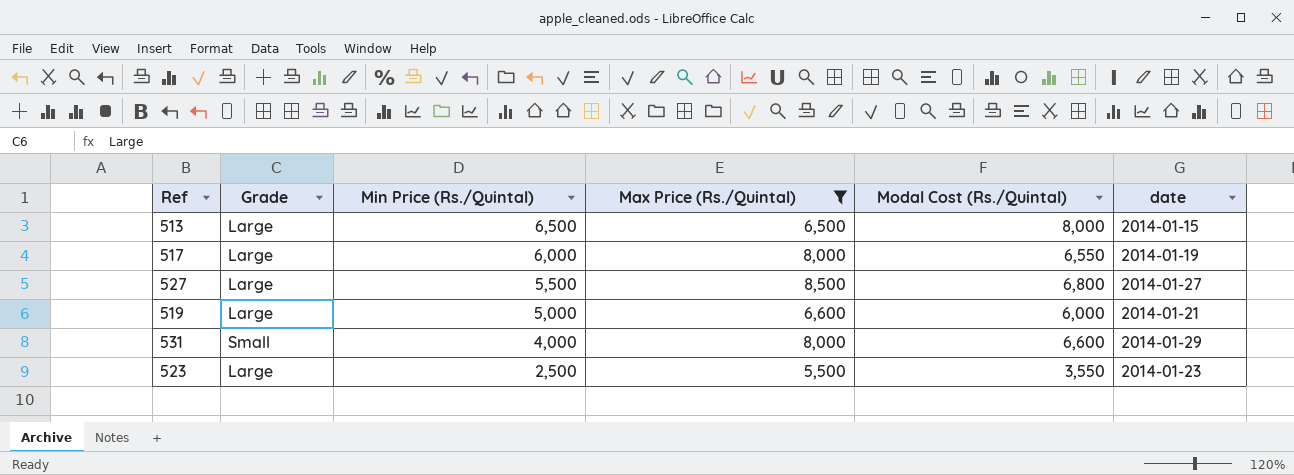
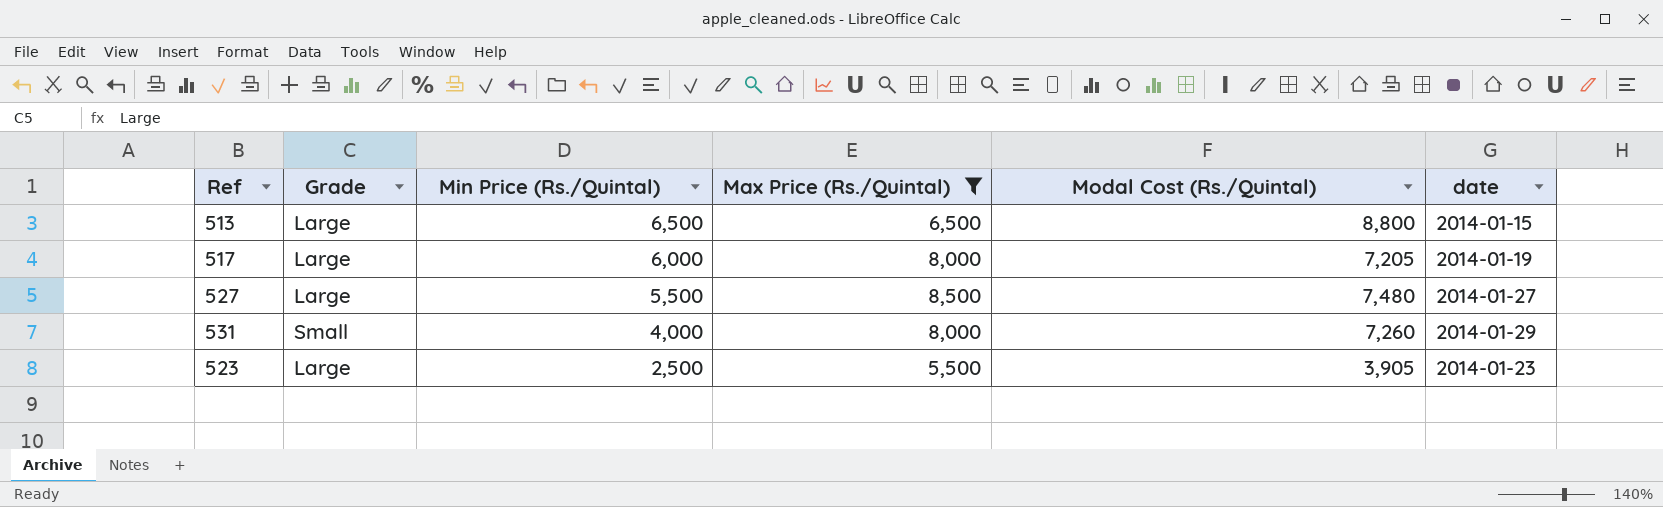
row 519: Large | 5,000 | 6,600 | 6,000 | 2014-01-21 -> none
513 | Modal Cost (Rs./Quintal): 8,000 -> 8,800
517 | Modal Cost (Rs./Quintal): 6,550 -> 7,205
527 | Modal Cost (Rs./Quintal): 6,800 -> 7,480
531 | Modal Cost (Rs./Quintal): 6,600 -> 7,260
523 | Modal Cost (Rs./Quintal): 3,550 -> 3,905

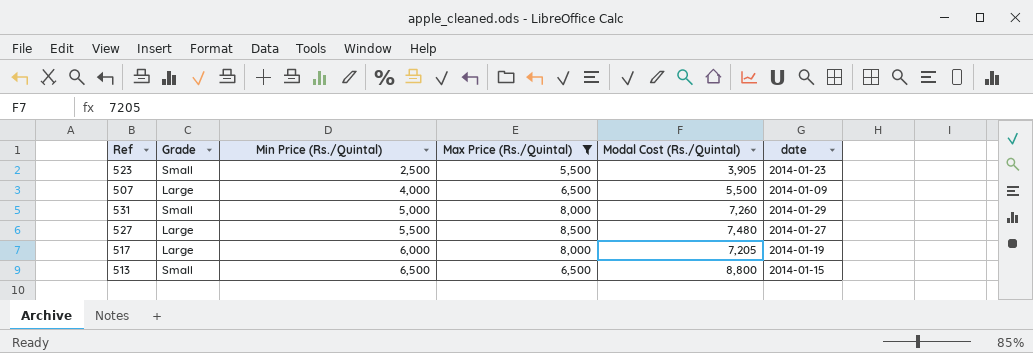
row order: Min Price (Rs./Quintal) descending -> Min Price (Rs./Quintal) ascending
523 | Grade: Large -> Small
row 507: none -> Large | 4,000 | 6,500 | 5,500 | 2014-01-09
531 | Min Price (Rs./Quintal): 4,000 -> 5,000
513 | Grade: Large -> Small

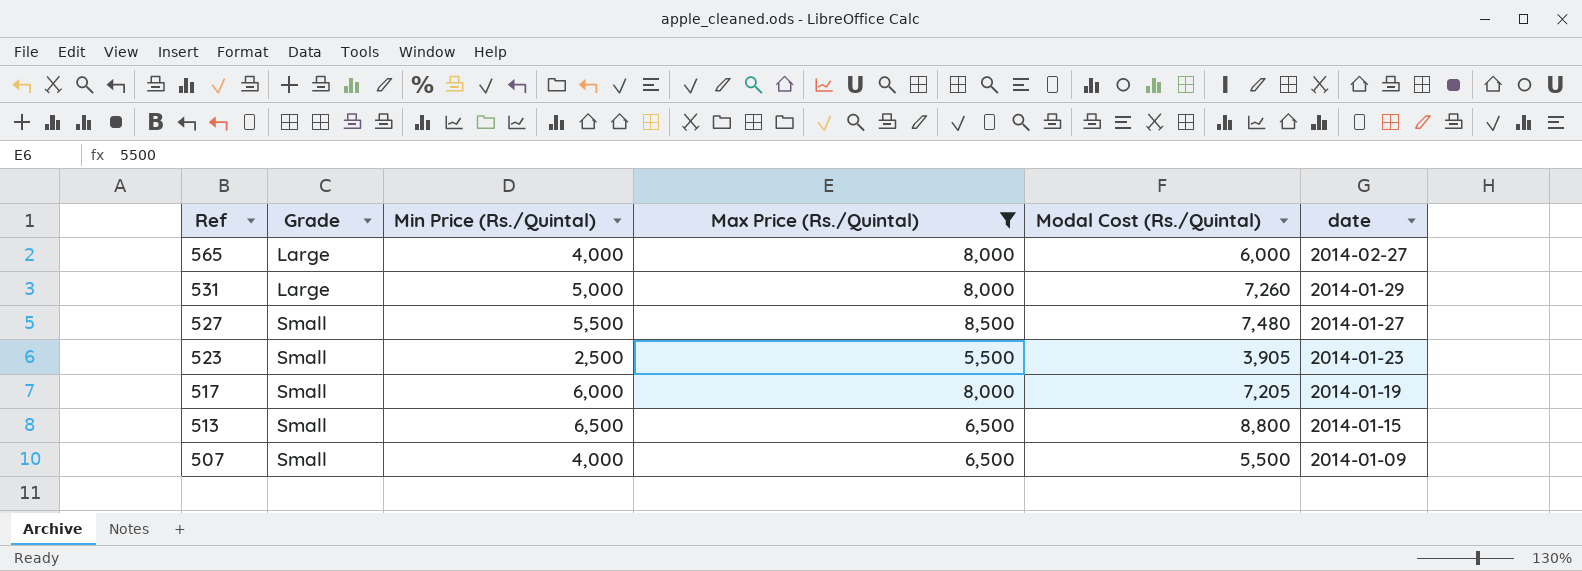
row order: Min Price (Rs./Quintal) ascending -> Ref descending
row 565: none -> Large | 4,000 | 8,000 | 6,000 | 2014-02-27
531 | Grade: Small -> Large
527 | Grade: Large -> Small
517 | Grade: Large -> Small
507 | Grade: Large -> Small

